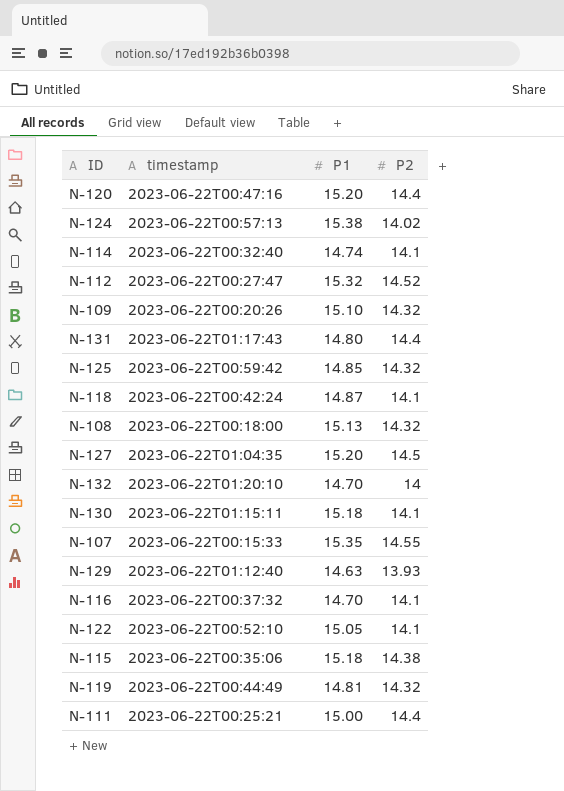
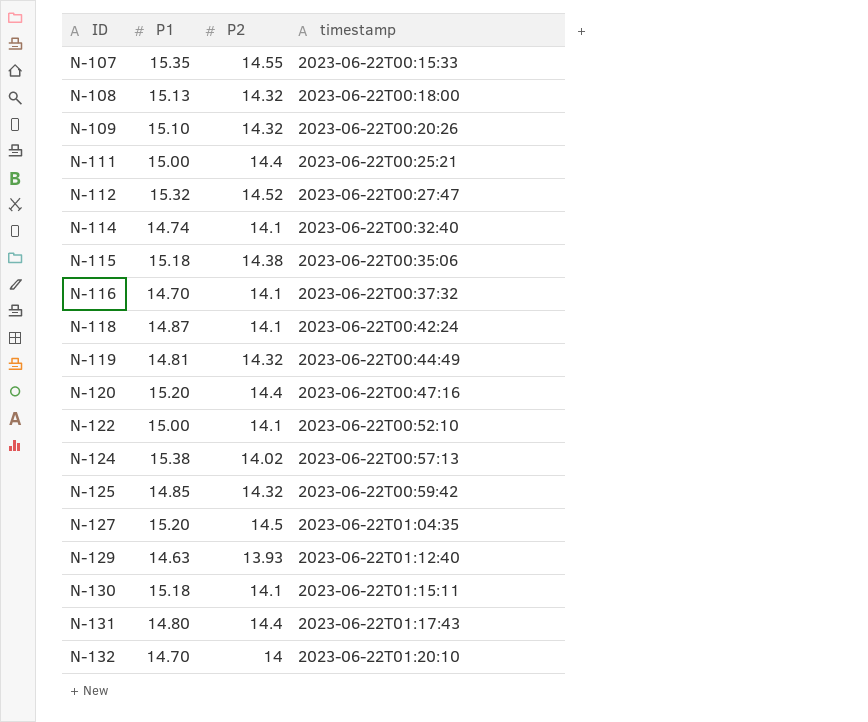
row order: none -> ID ascending
column timestamp | position: 2 -> 4
N-122 | P1: 15.05 -> 15.00

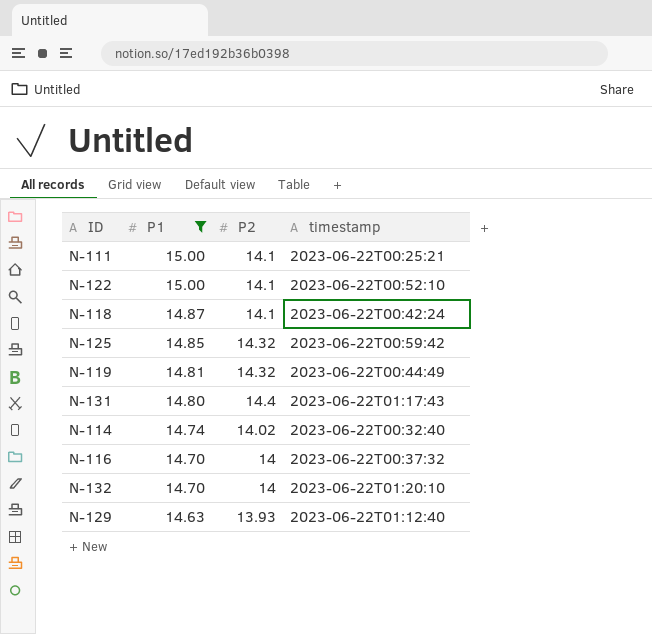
filter: none -> P1 <= 15.00
row order: ID ascending -> P1 descending
N-111 | P2: 14.4 -> 14.1
N-114 | P2: 14.1 -> 14.02
N-116 | P2: 14.1 -> 14

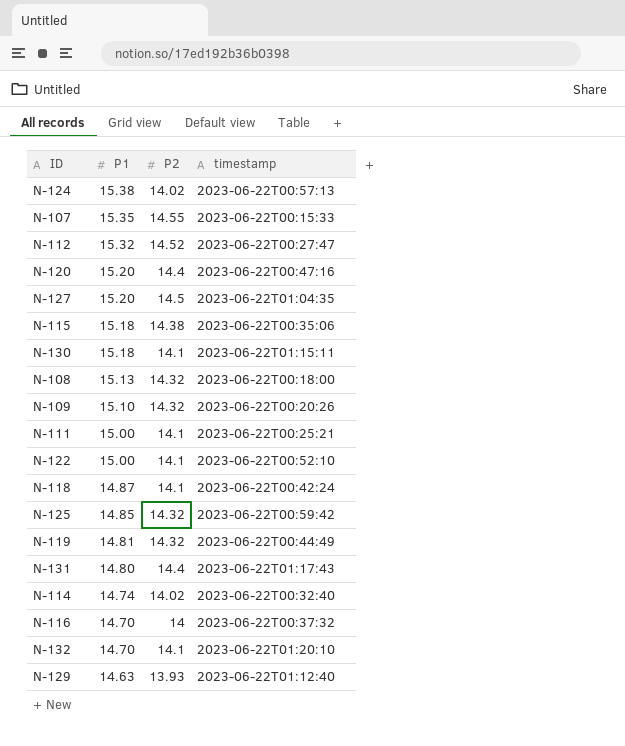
filter: P1 <= 15.00 -> none
N-132 | P2: 14 -> 14.1

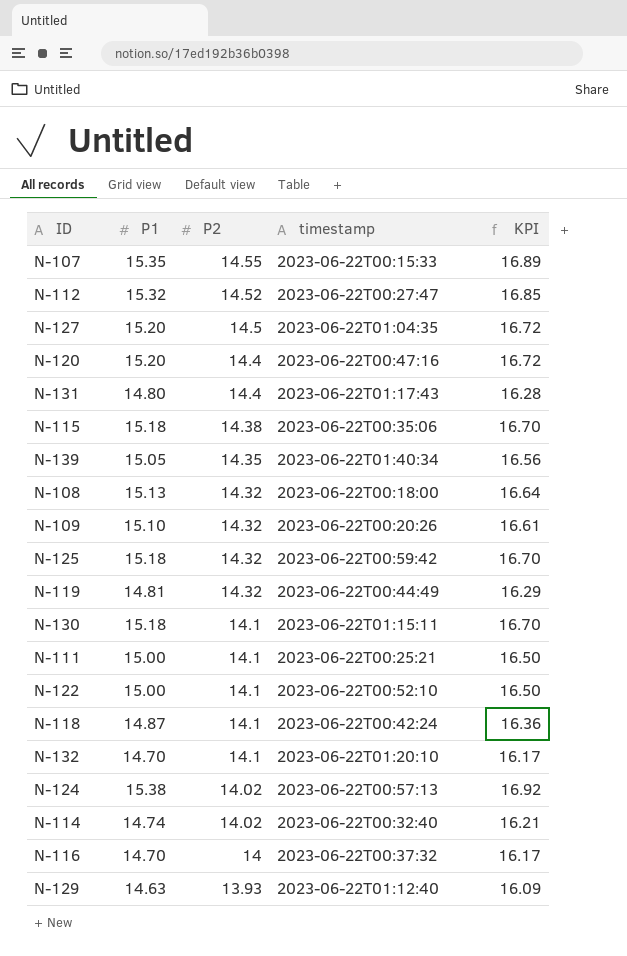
row order: P1 descending -> P2 descending
column KPI | formula: none -> [P1] * 1.1
row N-139: none -> 15.05 | 14.35 | 2023-06-22T01:40:34 | 16.56
N-125 | P1: 14.85 -> 15.18

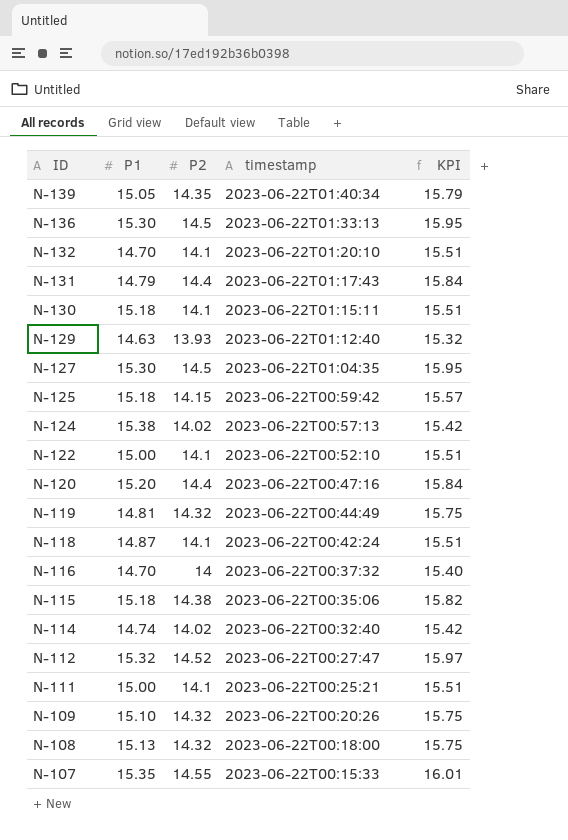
row order: P2 descending -> ID descending
column KPI | formula: [P1] * 1.1 -> [P2] * 1.1
row N-136: none -> 15.30 | 14.5 | 2023-06-22T01:33:13 | 15.95
N-131 | P1: 14.80 -> 14.79
N-127 | P1: 15.20 -> 15.30
N-125 | P2: 14.32 -> 14.15

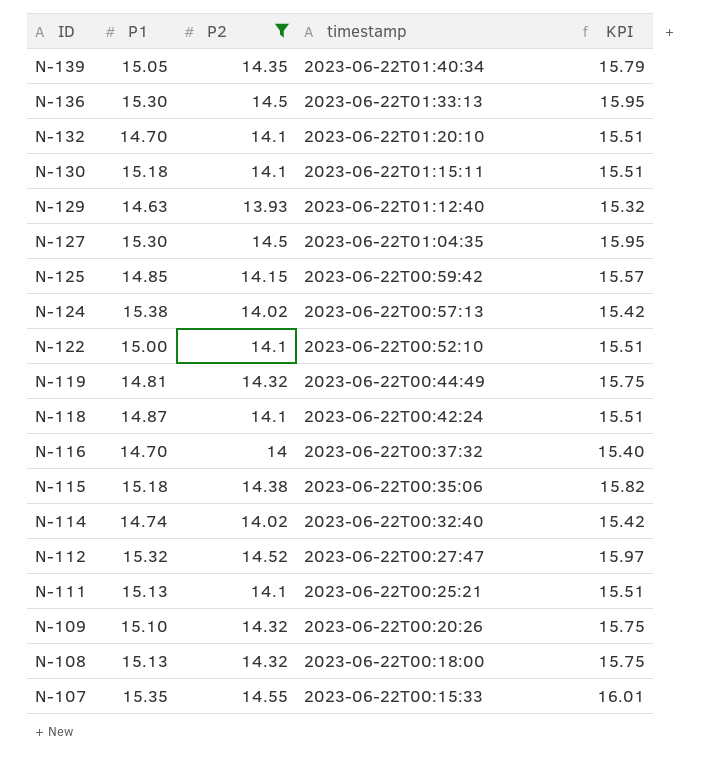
filter: none -> P2 != 14.4
N-125 | P1: 15.18 -> 14.85
N-111 | P1: 15.00 -> 15.13

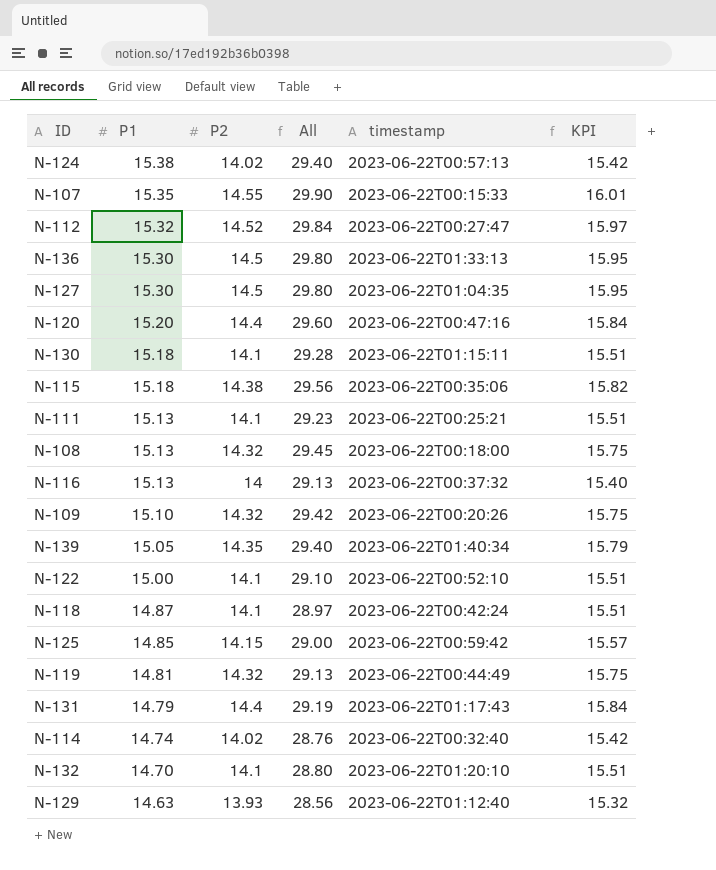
filter: P2 != 14.4 -> none
row order: ID descending -> P1 descending
column All | formula: none -> [P1] + [P2]
N-116 | P1: 14.70 -> 15.13

